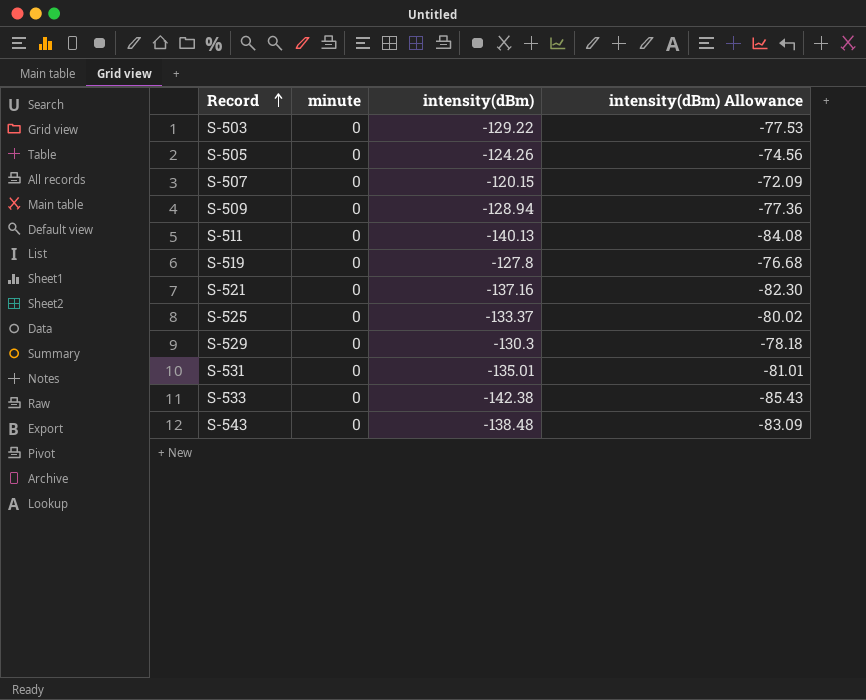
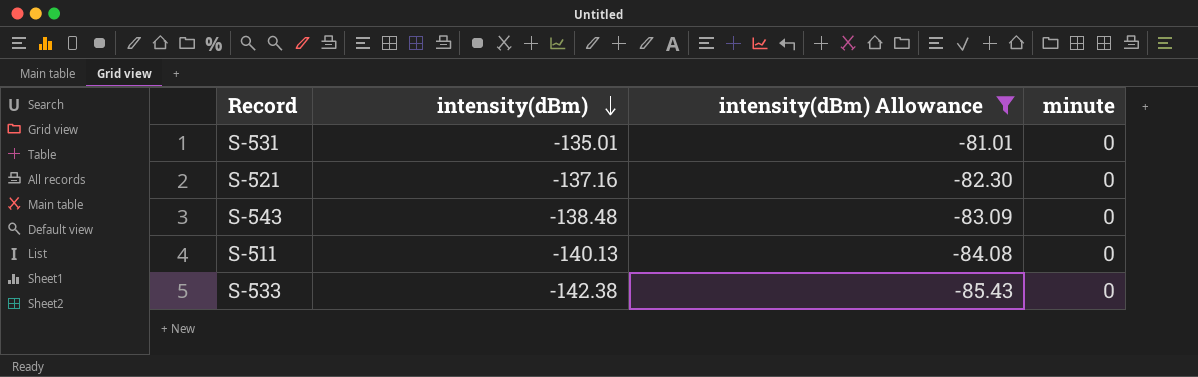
filter: none -> intensity(dBm) Allowance <= -81.01
row order: Record ascending -> intensity(dBm) descending
column minute | position: 2 -> 4

